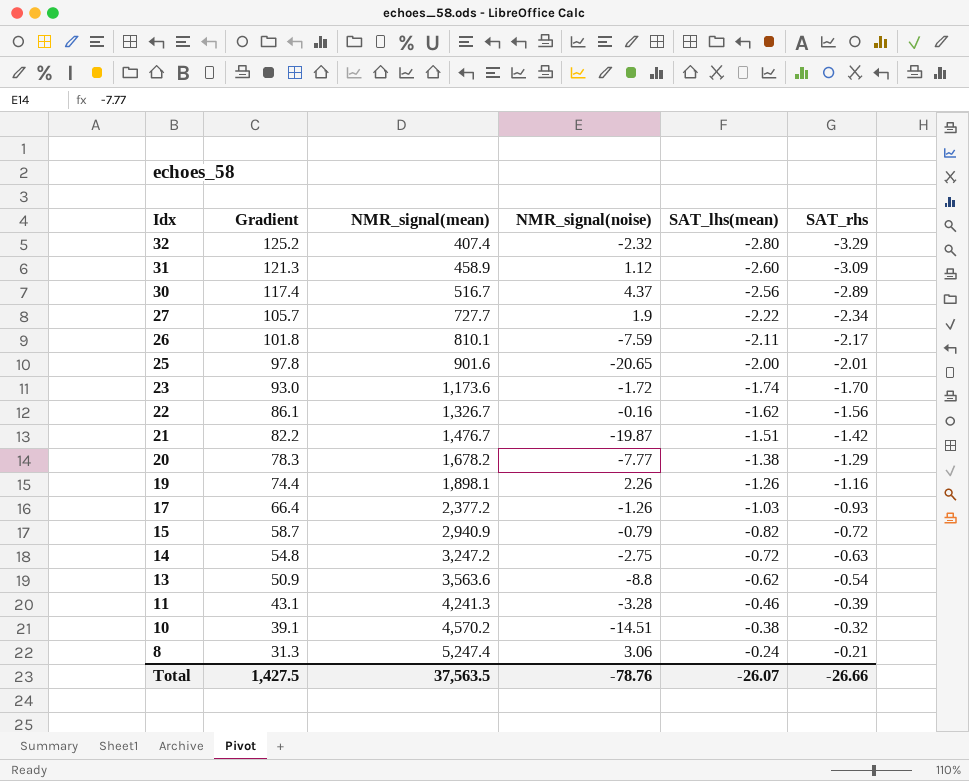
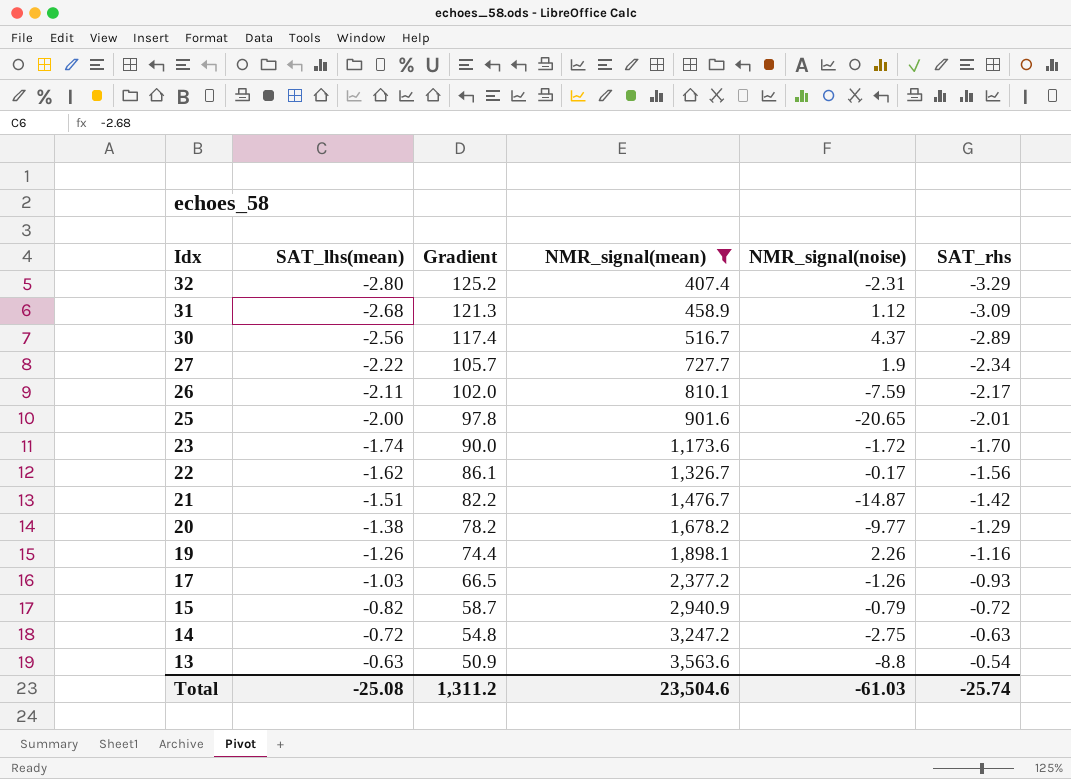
filter: none -> NMR_signal(mean) <= 3,563.6
column SAT_lhs(mean) | position: 5 -> 2
32 | NMR_signal(noise): -2.32 -> -2.31
31 | SAT_lhs(mean): -2.60 -> -2.68
26 | Gradient: 101.8 -> 102.0
23 | Gradient: 93.0 -> 90.0
22 | NMR_signal(noise): -0.16 -> -0.17
21 | NMR_signal(noise): -19.87 -> -14.87
20 | Gradient: 78.3 -> 78.2
20 | NMR_signal(noise): -7.77 -> -9.77
17 | Gradient: 66.4 -> 66.5
13 | SAT_lhs(mean): -0.62 -> -0.63
Total | SAT_lhs(mean): -26.07 -> -25.08
Total | Gradient: 1,427.5 -> 1,311.2
Total | NMR_signal(mean): 37,563.5 -> 23,504.6
Total | NMR_signal(noise): -78.76 -> -61.03
Total | SAT_rhs: -26.66 -> -25.74

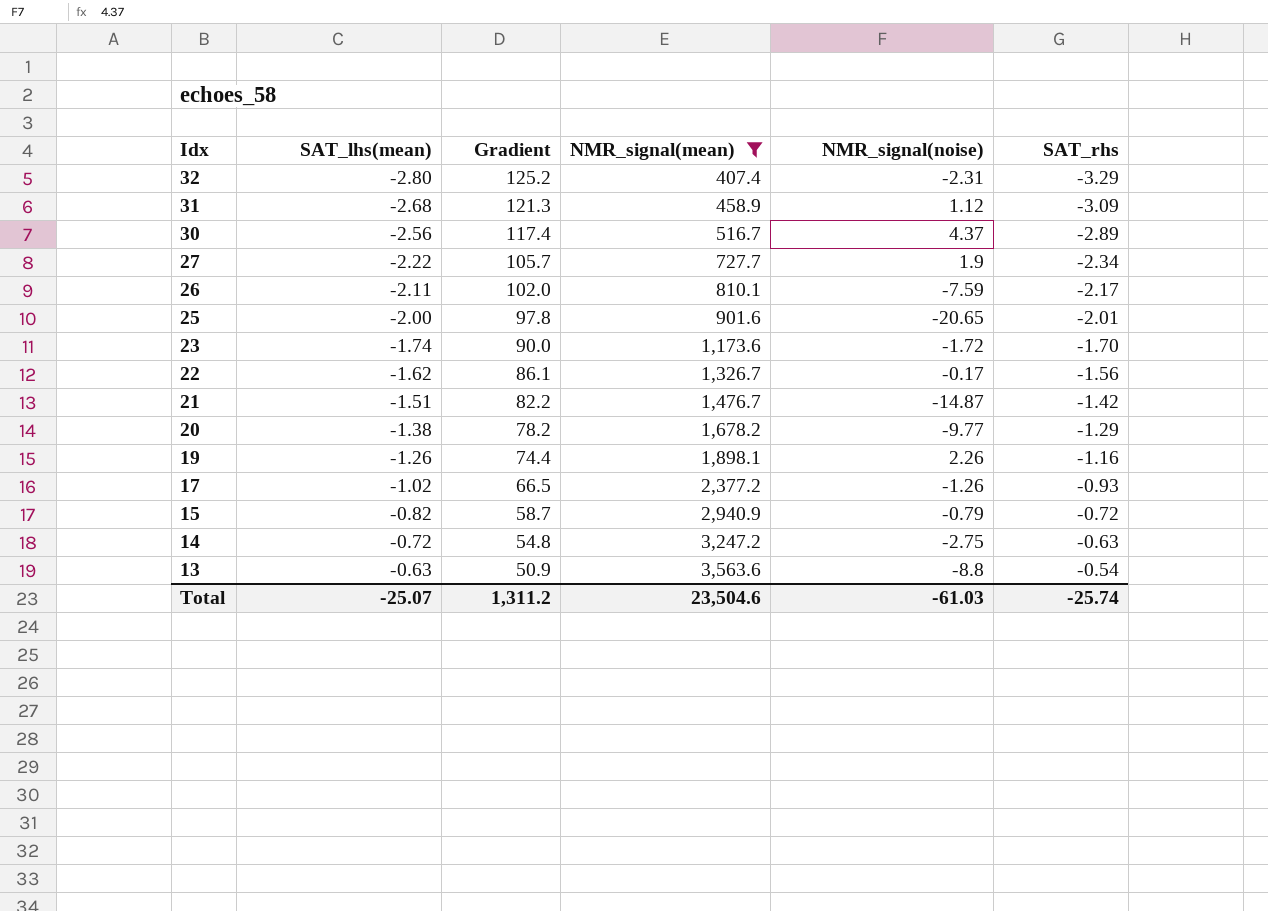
17 | SAT_lhs(mean): -1.03 -> -1.02
Total | SAT_lhs(mean): -25.08 -> -25.07

